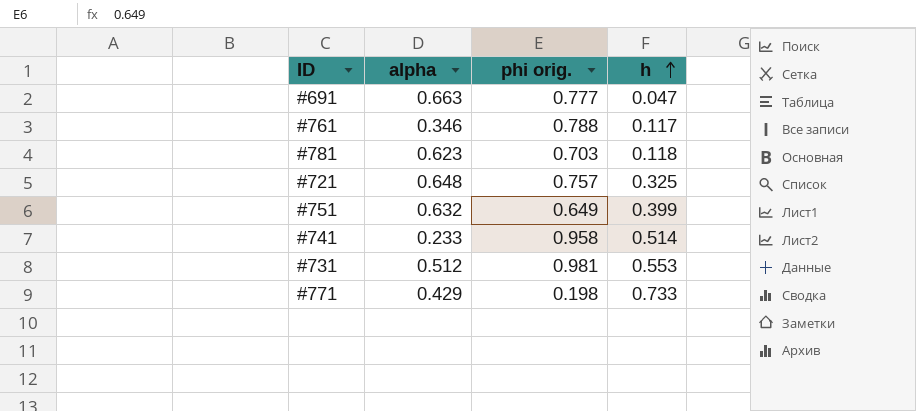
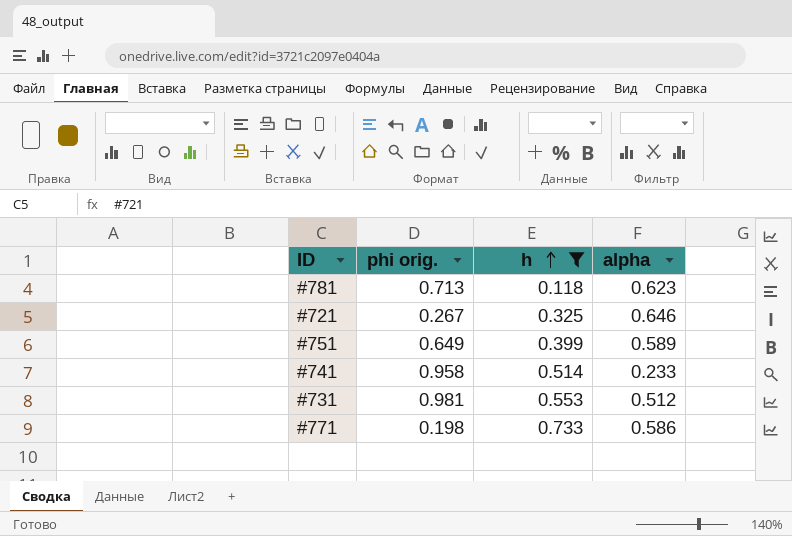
filter: none -> h >= 0.118
column alpha | position: 2 -> 4
#781 | phi orig.: 0.703 -> 0.713
#721 | phi orig.: 0.757 -> 0.267
#721 | alpha: 0.648 -> 0.646
#751 | alpha: 0.632 -> 0.589
#771 | alpha: 0.429 -> 0.586

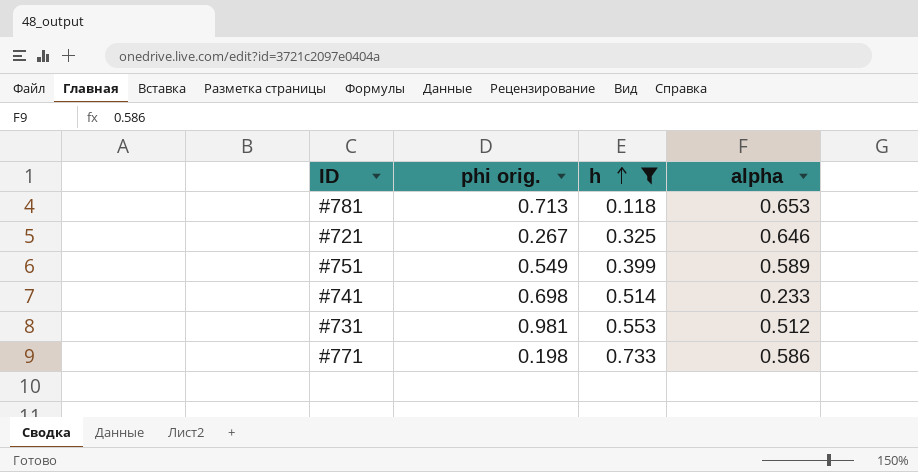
#781 | alpha: 0.623 -> 0.653
#751 | phi orig.: 0.649 -> 0.549
#741 | phi orig.: 0.958 -> 0.698

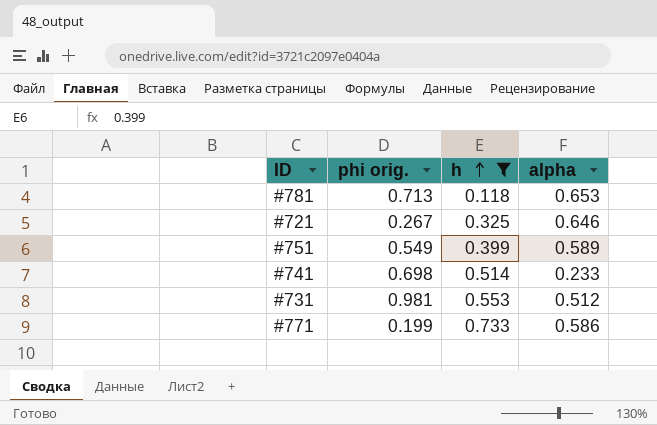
#771 | phi orig.: 0.198 -> 0.199

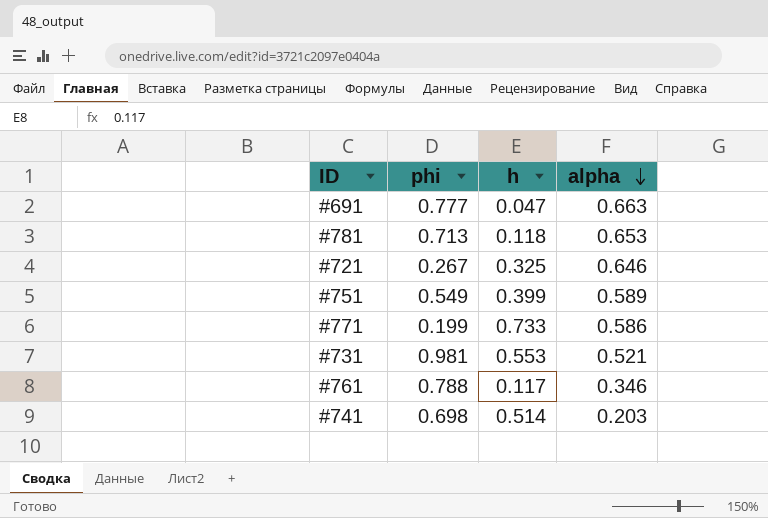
filter: h >= 0.118 -> none
row order: h ascending -> alpha descending
column name: phi orig. -> phi
#731 | alpha: 0.512 -> 0.521
#741 | alpha: 0.233 -> 0.203

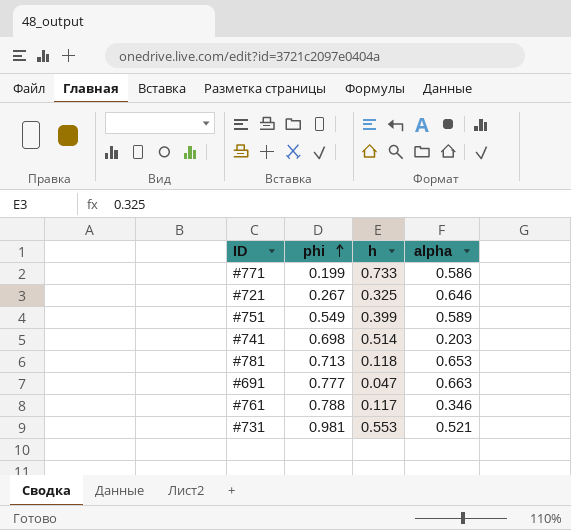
row order: alpha descending -> phi ascending

